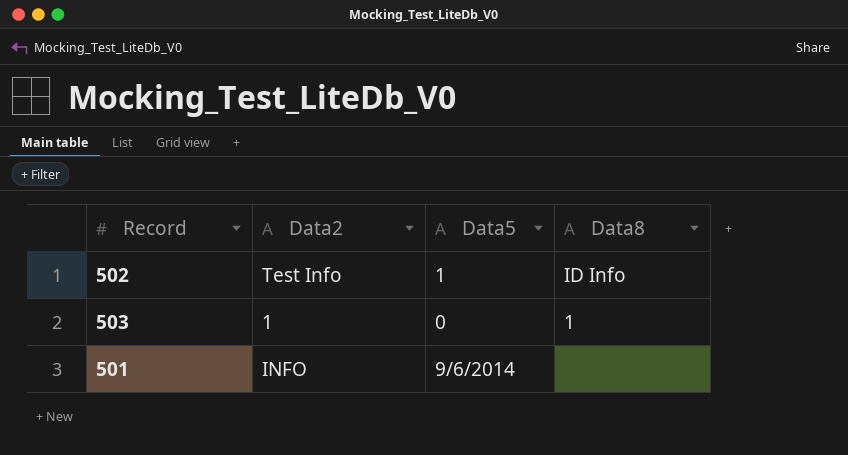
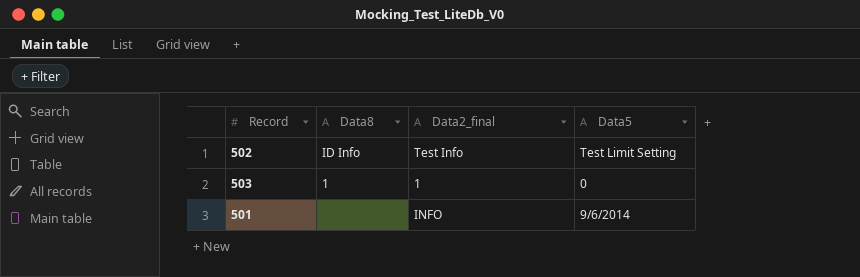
column Data8 | position: 4 -> 2
column name: Data2 -> Data2_final
502 | Data5: 1 -> Test Limit Setting

